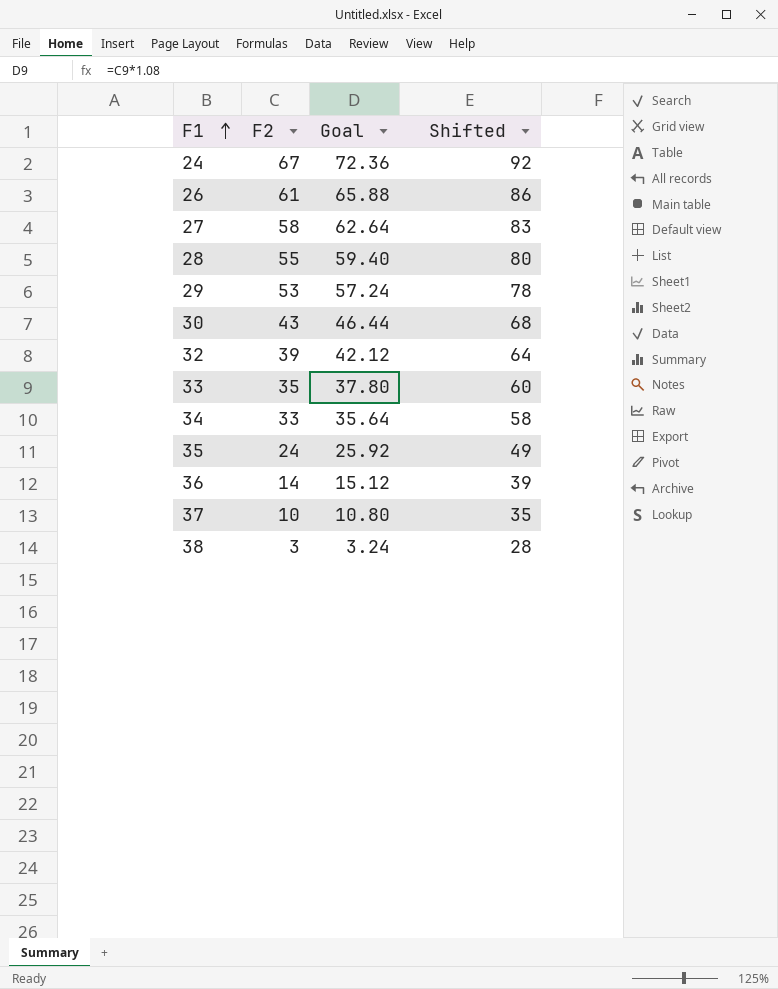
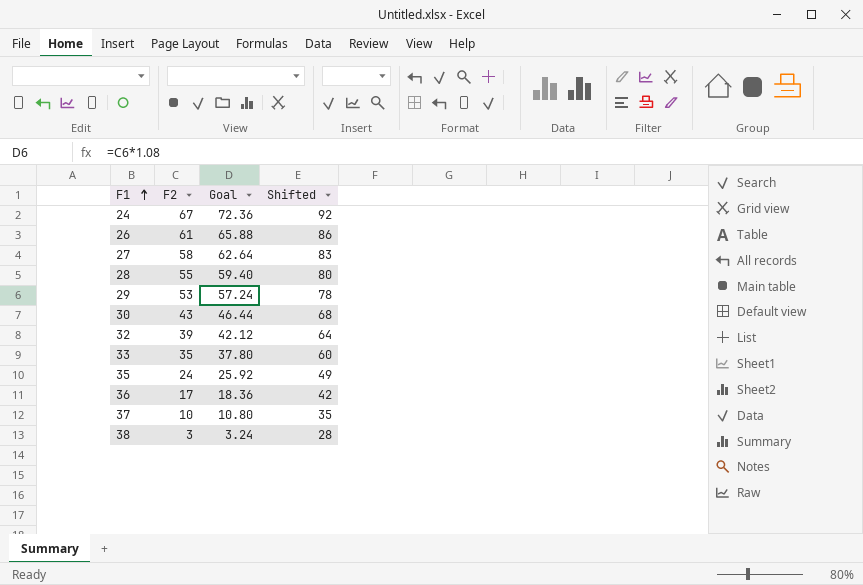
row 34: 33 | 35.64 | 58 -> none
36 | F2: 14 -> 17
36 | Goal: 15.12 -> 18.36
36 | Shifted: 39 -> 42

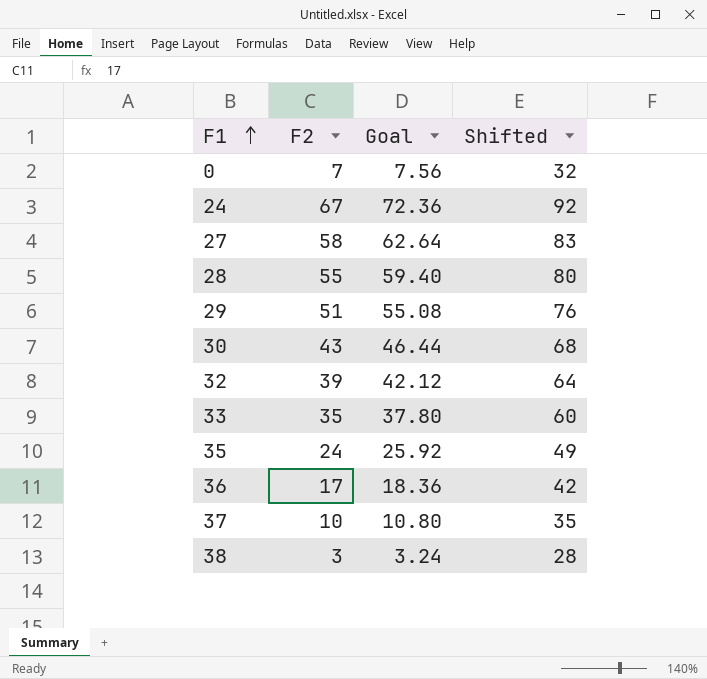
row 26: 61 | 65.88 | 86 -> none
row 0: none -> 7 | 7.56 | 32
29 | F2: 53 -> 51
29 | Goal: 57.24 -> 55.08
29 | Shifted: 78 -> 76

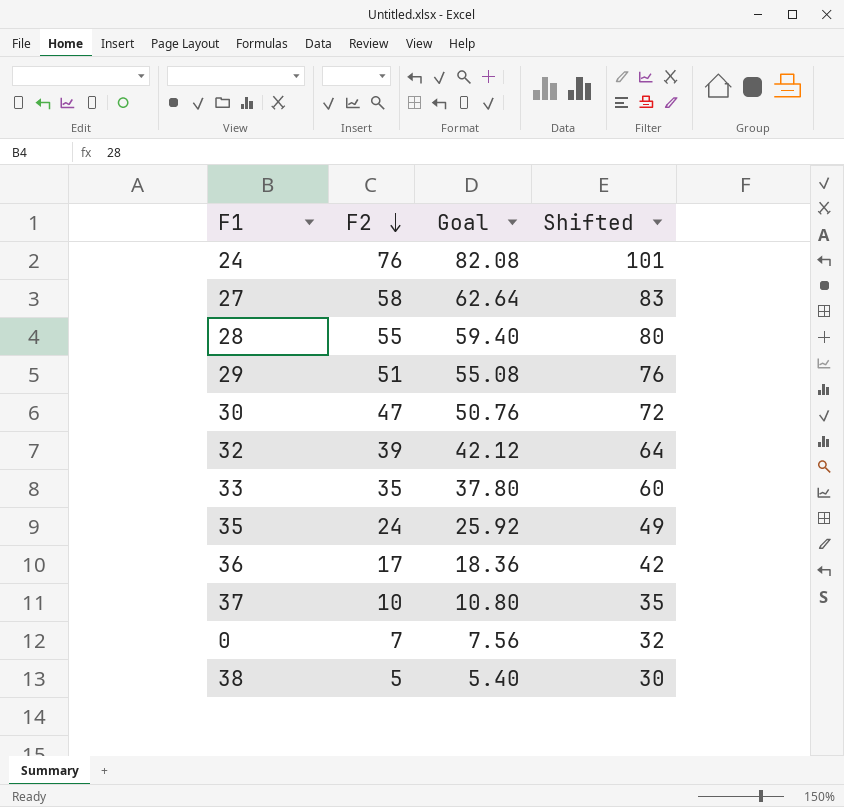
row order: F1 ascending -> F2 descending
24 | F2: 67 -> 76
24 | Goal: 72.36 -> 82.08
24 | Shifted: 92 -> 101
30 | F2: 43 -> 47
30 | Goal: 46.44 -> 50.76
30 | Shifted: 68 -> 72
38 | F2: 3 -> 5
38 | Goal: 3.24 -> 5.40
38 | Shifted: 28 -> 30

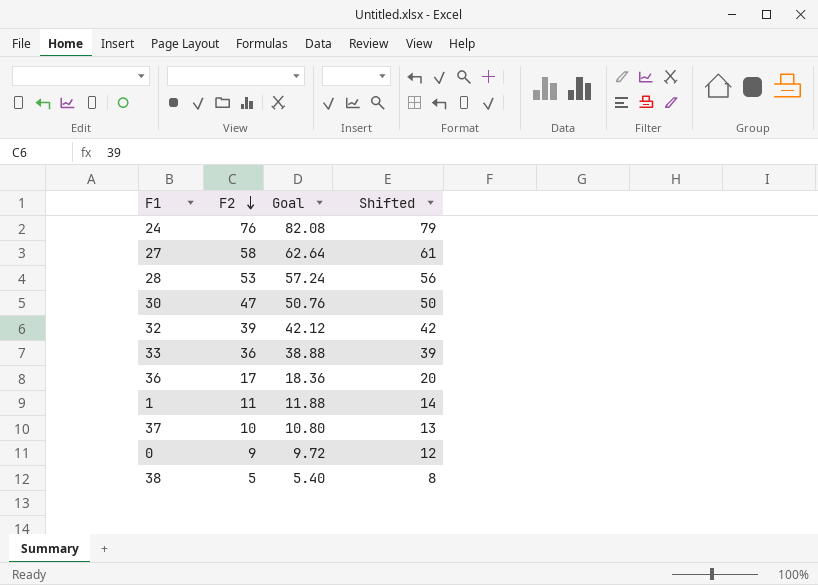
column Shifted | formula: [F2] + 25 -> [F2] + 3
row 29: 51 | 55.08 | 76 -> none
row 35: 24 | 25.92 | 49 -> none
28 | F2: 55 -> 53
28 | Goal: 59.40 -> 57.24
33 | F2: 35 -> 36
33 | Goal: 37.80 -> 38.88
row 1: none -> 11 | 11.88 | 14
0 | F2: 7 -> 9
0 | Goal: 7.56 -> 9.72

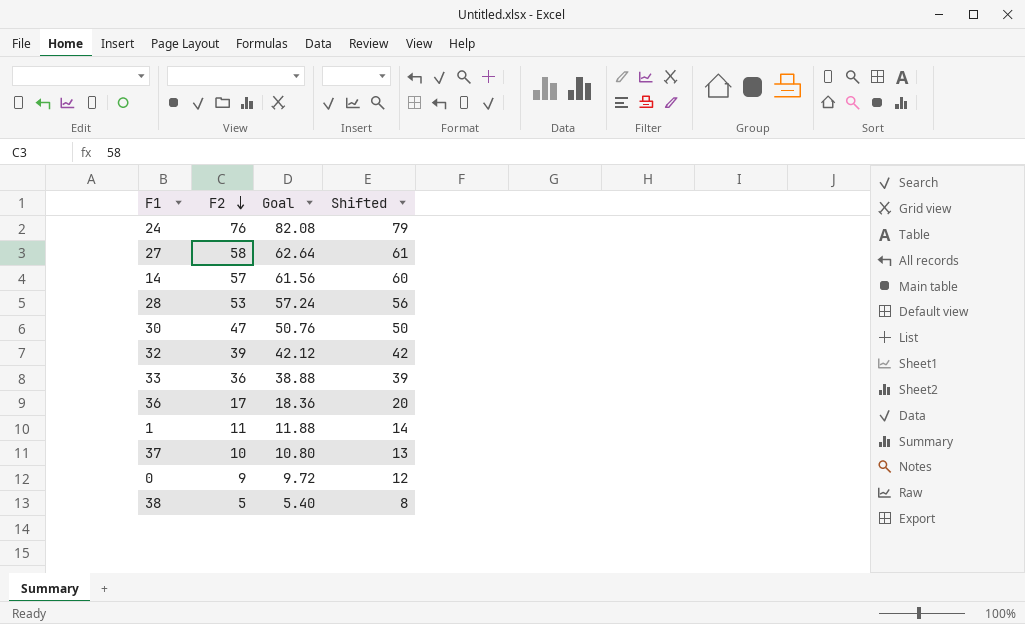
row 14: none -> 57 | 61.56 | 60

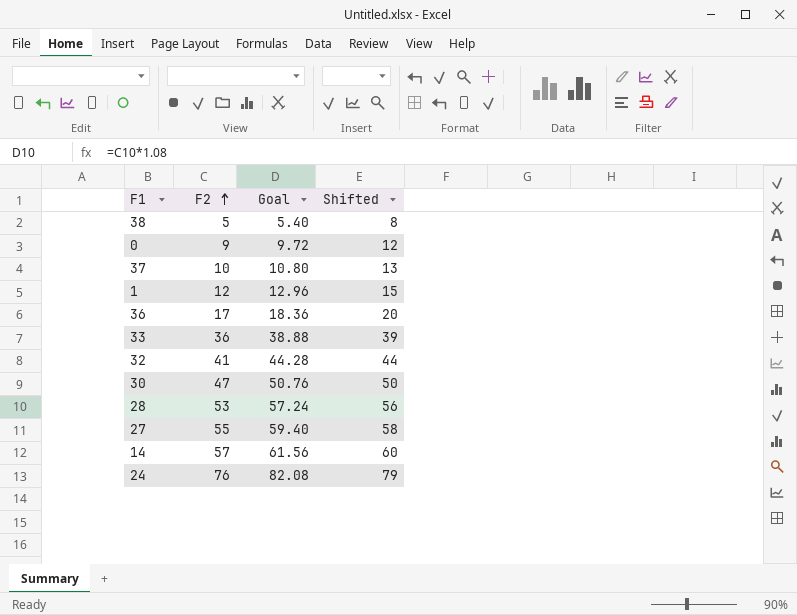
row order: F2 descending -> F2 ascending
1 | F2: 11 -> 12
1 | Goal: 11.88 -> 12.96
1 | Shifted: 14 -> 15
32 | F2: 39 -> 41
32 | Goal: 42.12 -> 44.28
32 | Shifted: 42 -> 44
27 | F2: 58 -> 55
27 | Goal: 62.64 -> 59.40
27 | Shifted: 61 -> 58

